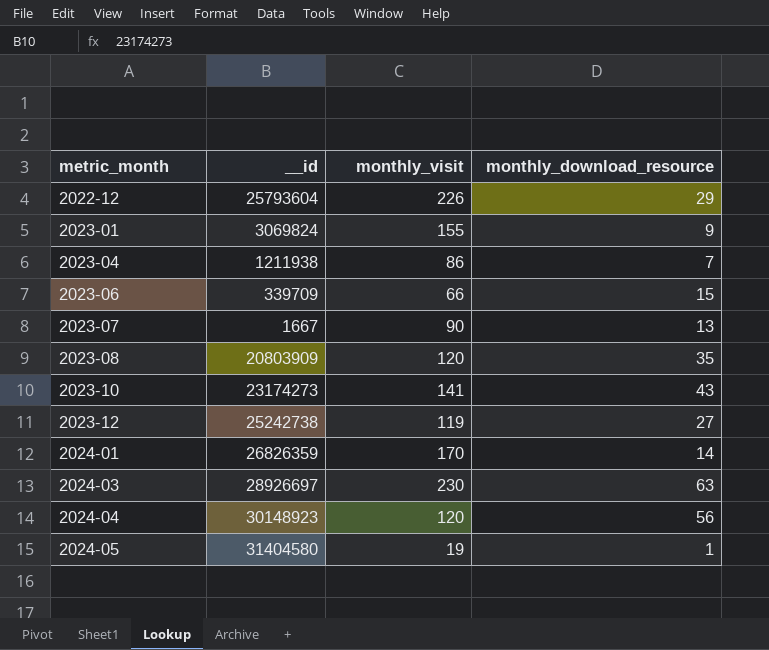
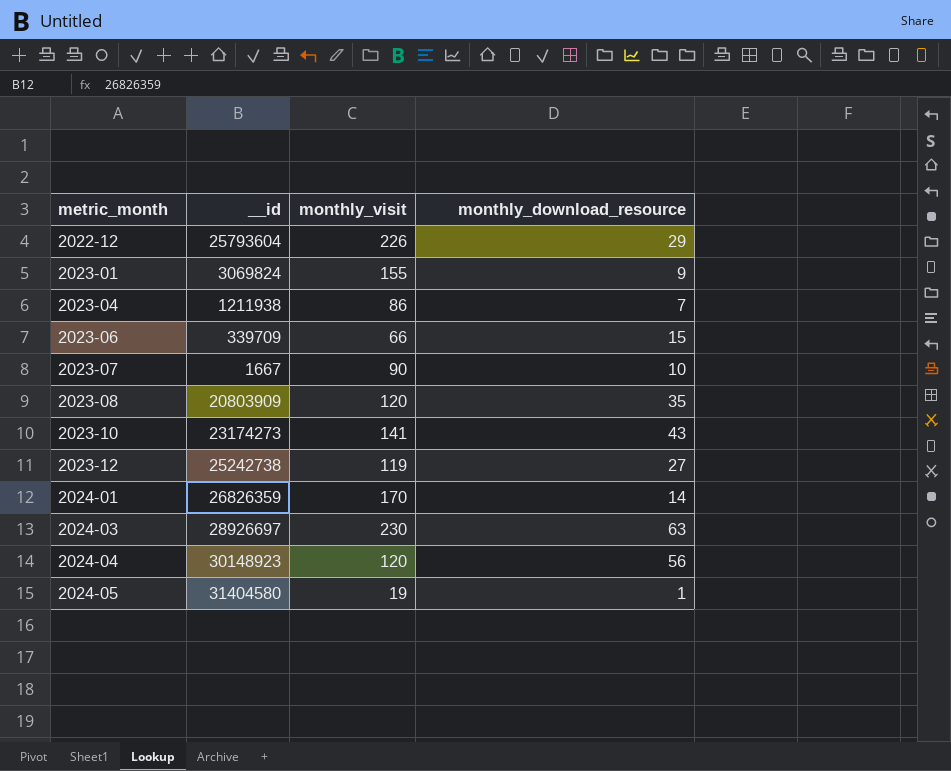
2023-07 | monthly_download_resource: 13 -> 10

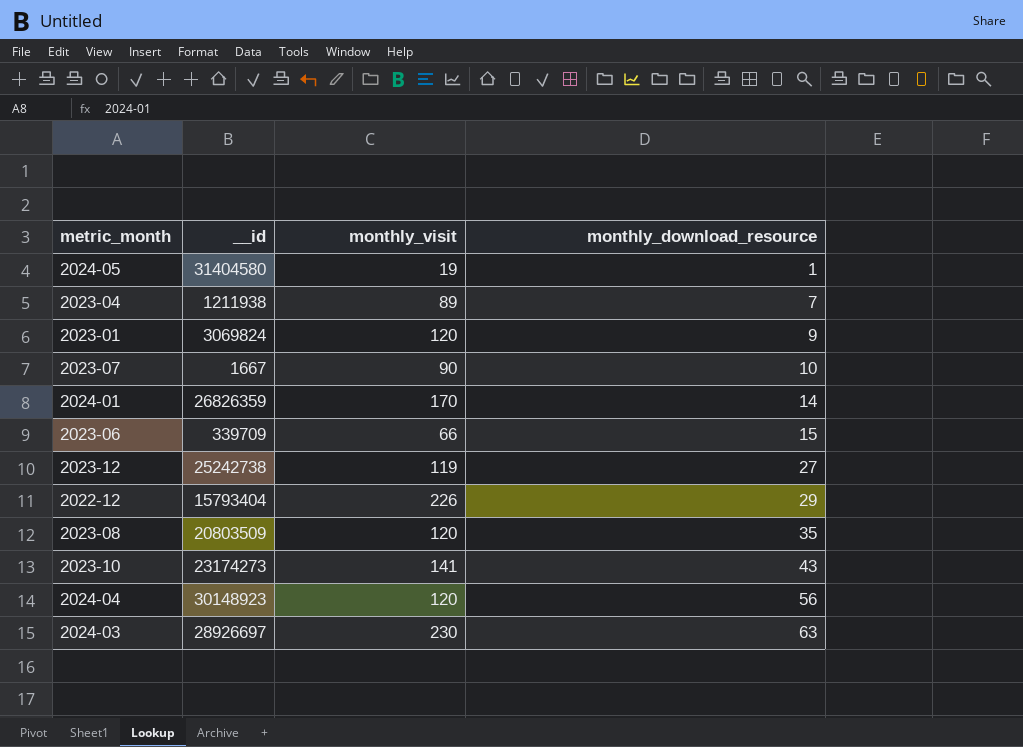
row order: metric_month ascending -> monthly_download_resource ascending
2023-04 | monthly_visit: 86 -> 89
2023-01 | monthly_visit: 155 -> 120
2022-12 | __id: 25793604 -> 15793404
2023-08 | __id: 20803909 -> 20803509

